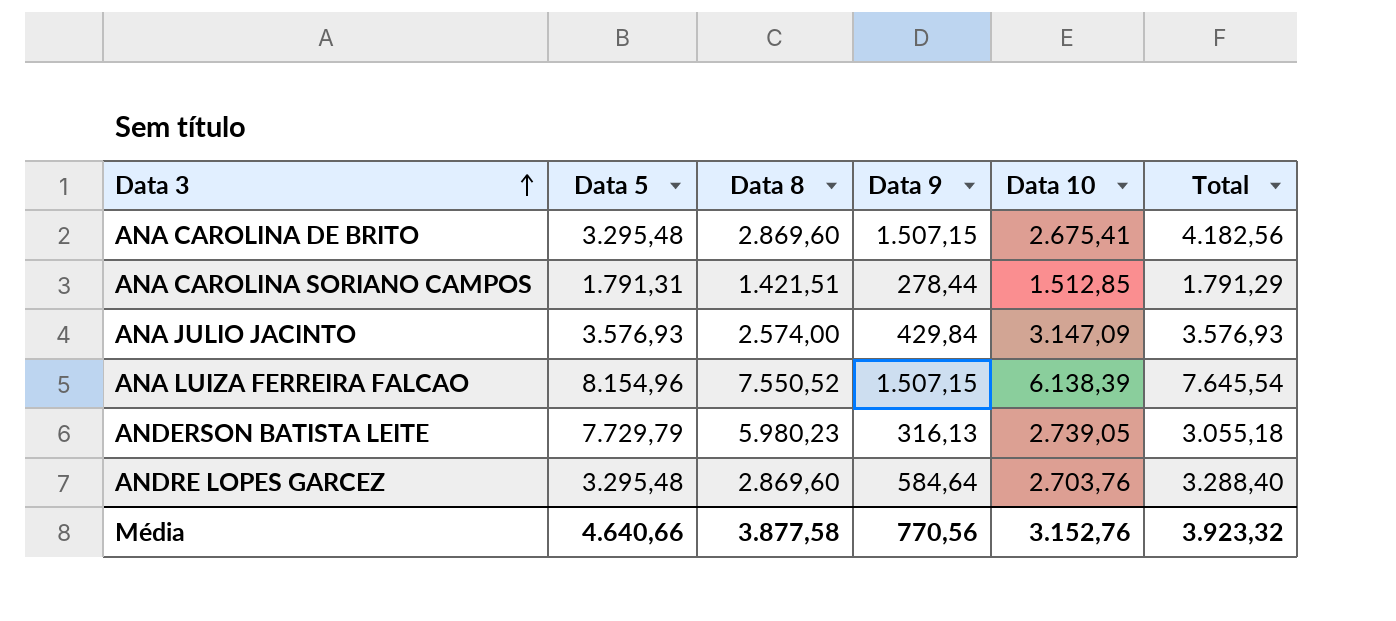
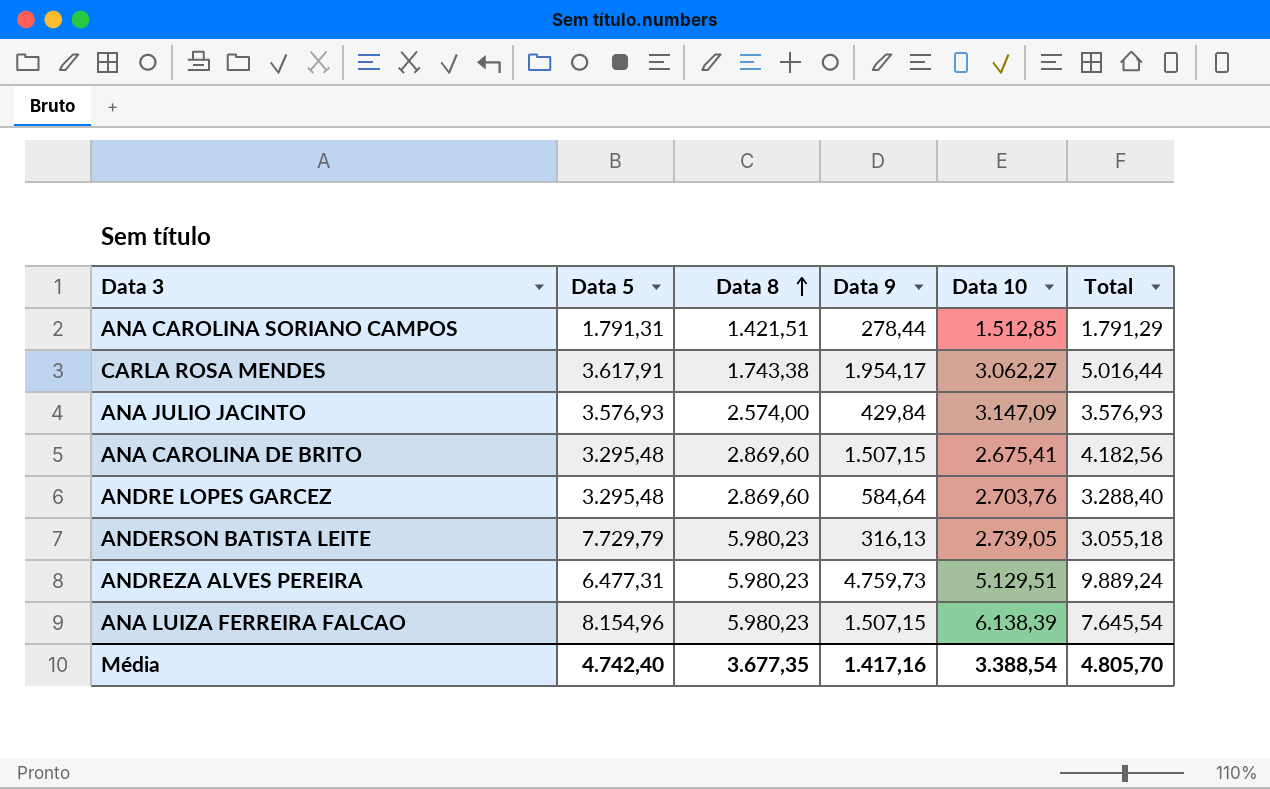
row order: Data 3 ascending -> Data 8 ascending
row CARLA ROSA MENDES: none -> 3.617,91 | 1.743,38 | 1.954,17 | 3.062,27 | 5.016,44
row ANDREZA ALVES PEREIRA: none -> 6.477,31 | 5.980,23 | 4.759,73 | 5.129,51 | 9.889,24
ANA LUIZA FERREIRA FALCAO | Data 8: 7.550,52 -> 5.980,23
Média | Data 5: 4.640,66 -> 4.742,40
Média | Data 8: 3.877,58 -> 3.677,35
Média | Data 9: 770,56 -> 1.417,16
Média | Data 10: 3.152,76 -> 3.388,54
Média | Total: 3.923,32 -> 4.805,70

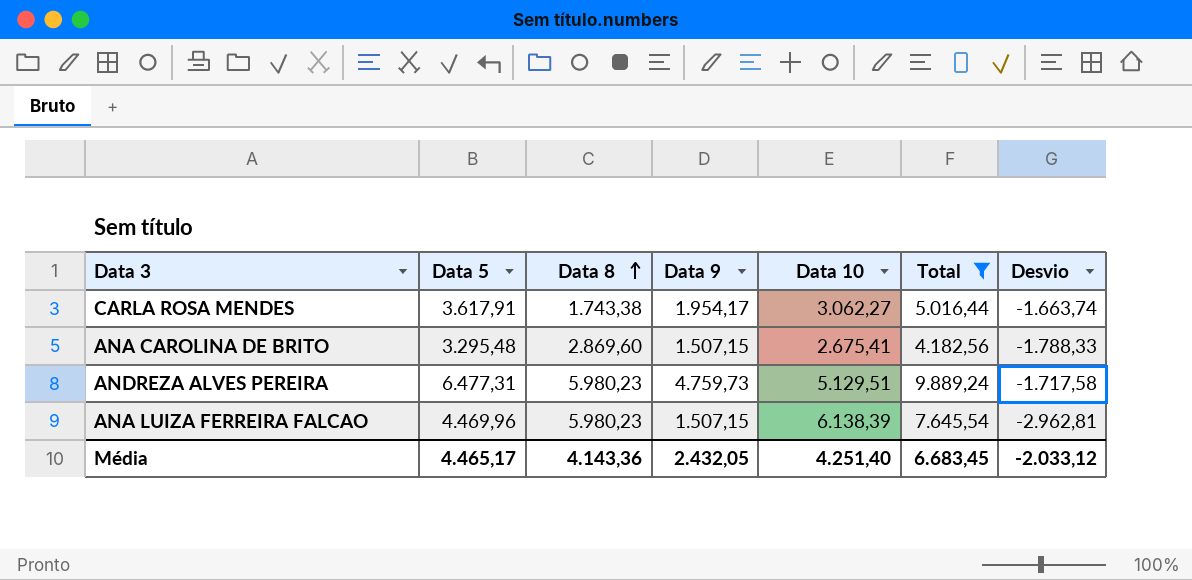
filter: none -> Total >= 4.182,56
column Desvio | formula: none -> [Data 9] - [Data 5]
ANA LUIZA FERREIRA FALCAO | Data 5: 8.154,96 -> 4.469,96
Média | Data 5: 4.742,40 -> 4.465,17
Média | Data 8: 3.677,35 -> 4.143,36
Média | Data 9: 1.417,16 -> 2.432,05
Média | Data 10: 3.388,54 -> 4.251,40
Média | Total: 4.805,70 -> 6.683,45

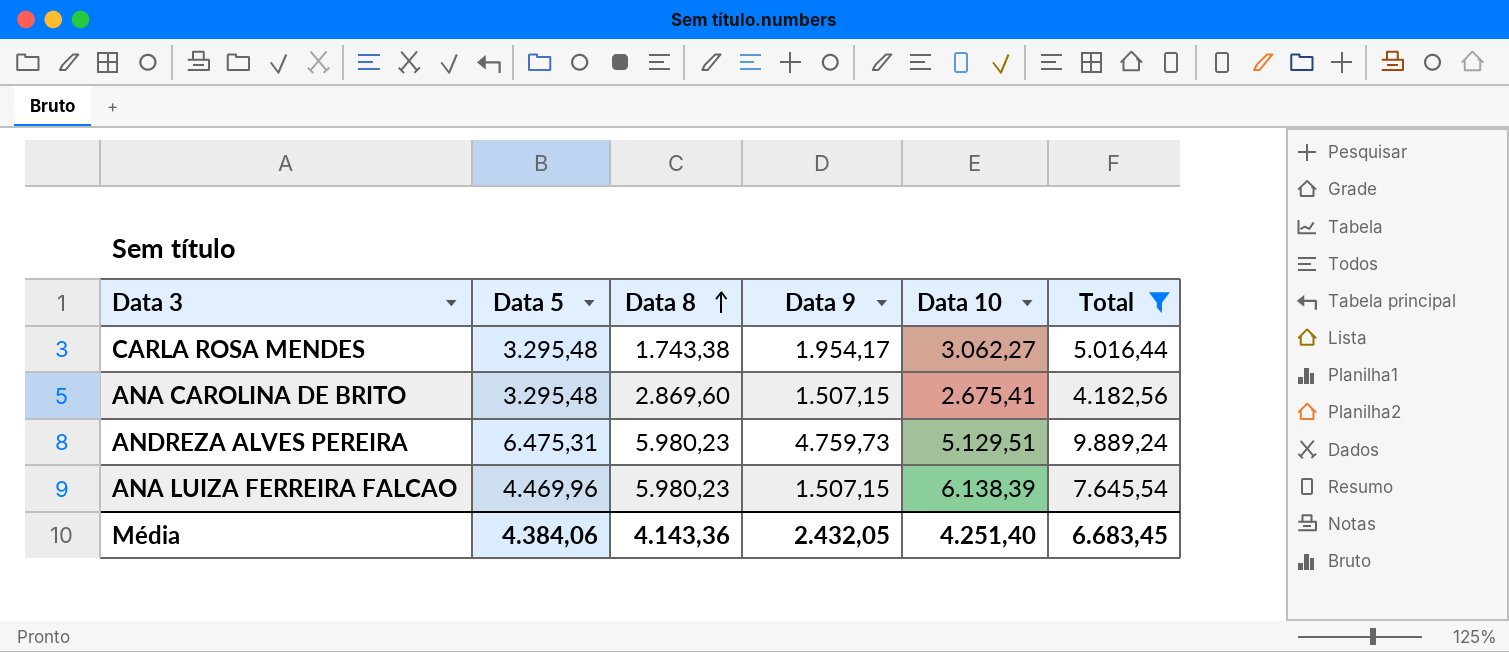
column Desvio | formula: [Data 9] - [Data 5] -> none
CARLA ROSA MENDES | Data 5: 3.617,91 -> 3.295,48
ANDREZA ALVES PEREIRA | Data 5: 6.477,31 -> 6.475,31
Média | Data 5: 4.465,17 -> 4.384,06

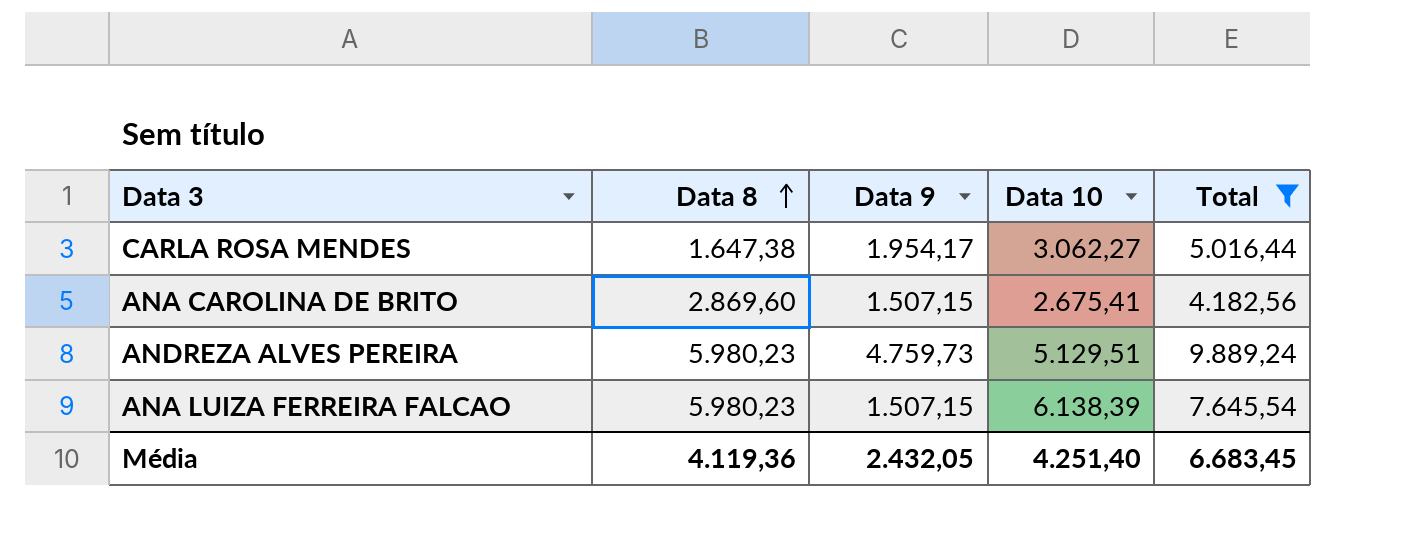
column Data 5 | position: 2 -> none
CARLA ROSA MENDES | Data 8: 1.743,38 -> 1.647,38
Média | Data 8: 4.143,36 -> 4.119,36

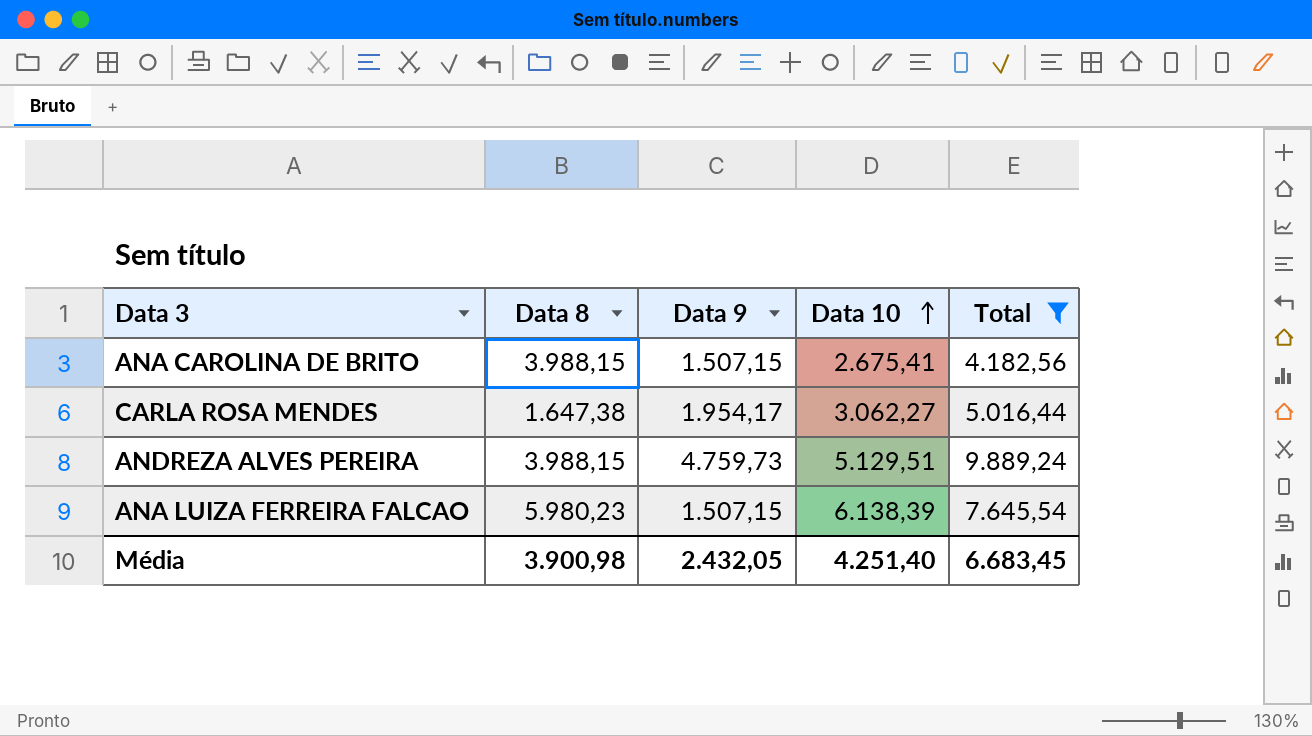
row order: Data 8 ascending -> Data 10 ascending
ANA CAROLINA DE BRITO | Data 8: 2.869,60 -> 3.988,15
ANDREZA ALVES PEREIRA | Data 8: 5.980,23 -> 3.988,15
Média | Data 8: 4.119,36 -> 3.900,98

